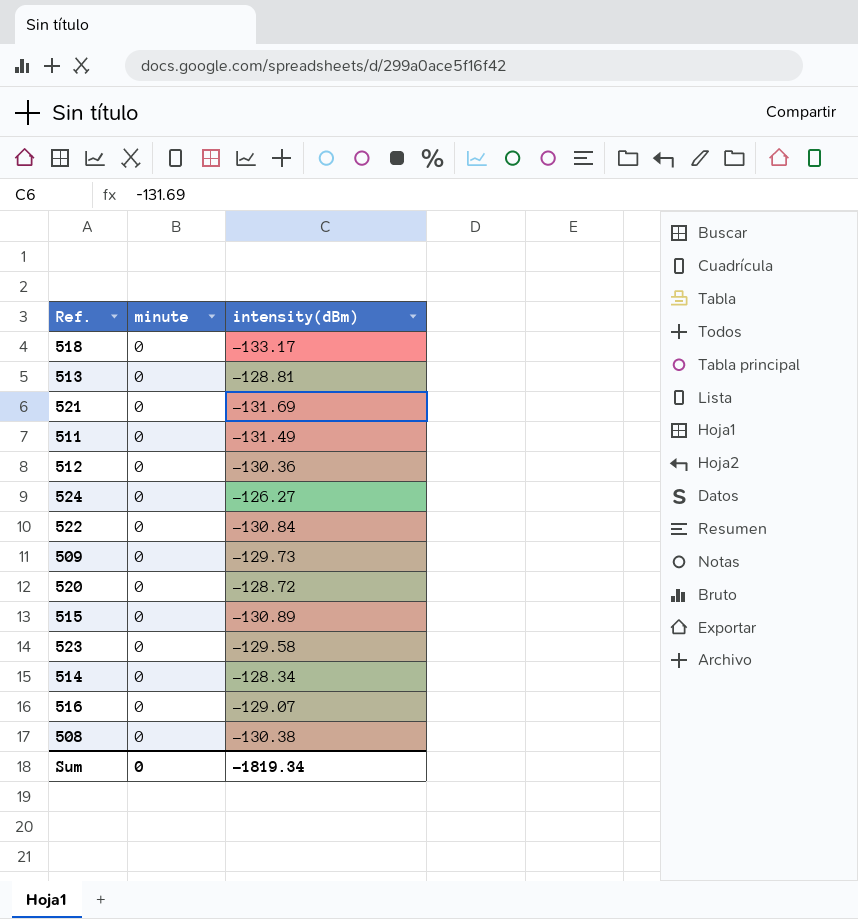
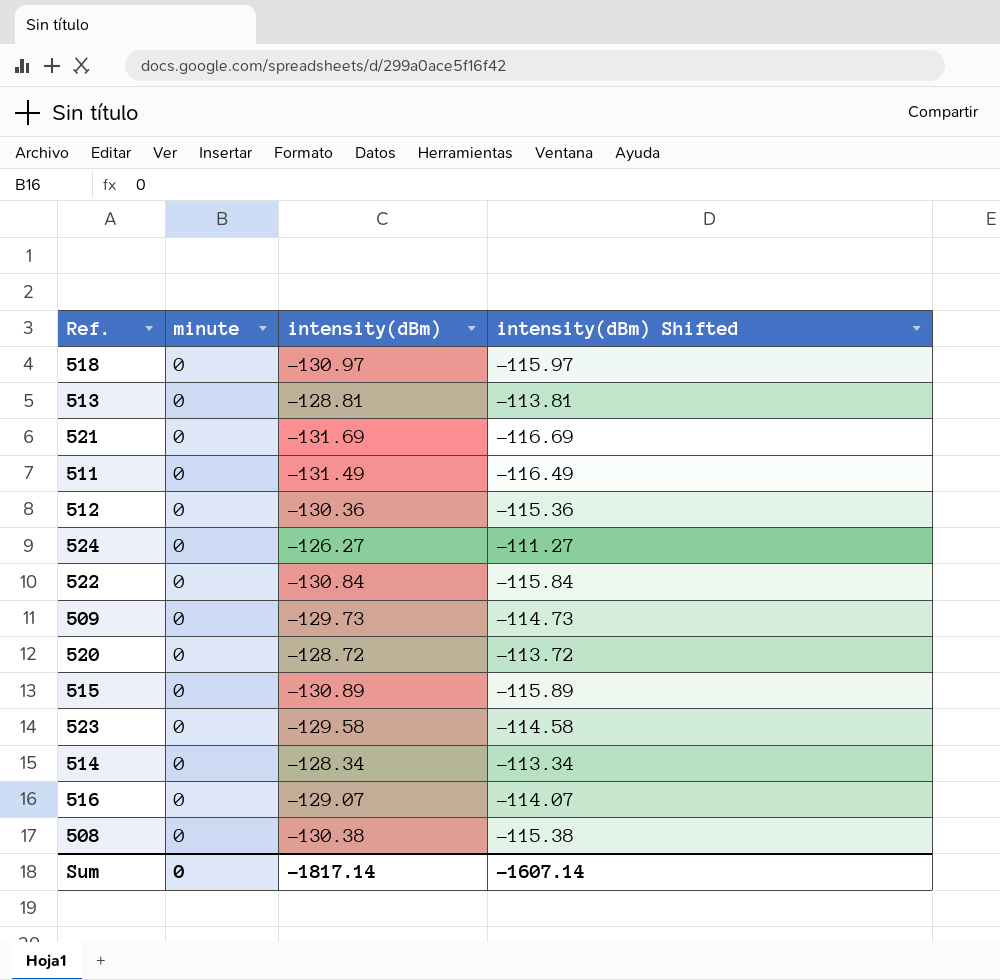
column intensity(dBm) Shifted | formula: none -> [intensity(dBm)] + 15
518 | intensity(dBm): -133.17 -> -130.97
Sum | intensity(dBm): -1819.34 -> -1817.14

